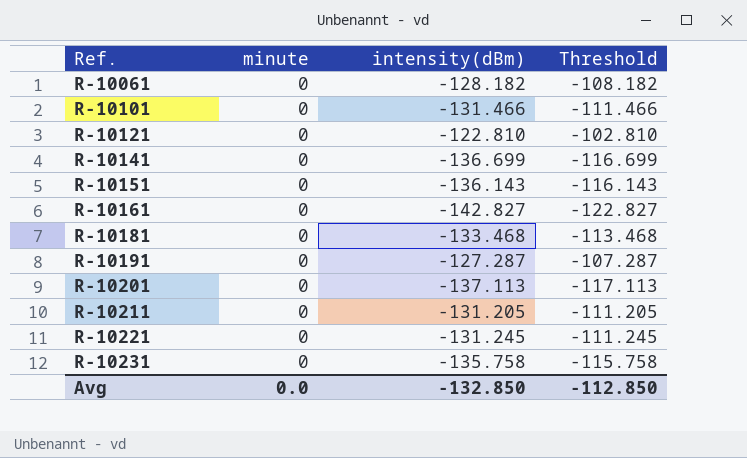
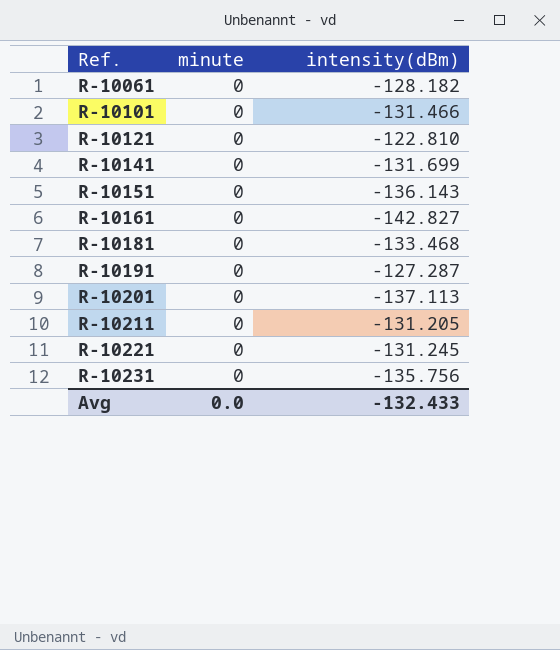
column Threshold | formula: [intensity(dBm)] + 20 -> none
R-10141 | intensity(dBm): -136.699 -> -131.699
R-10231 | intensity(dBm): -135.758 -> -135.756
Avg | intensity(dBm): -132.850 -> -132.433

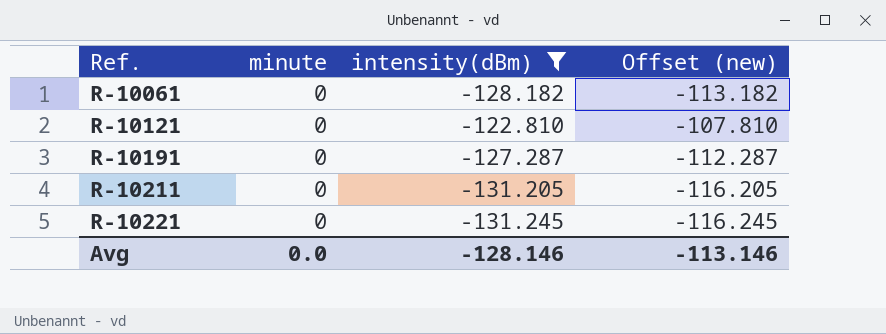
filter: none -> intensity(dBm) >= -131.245
column Offset (new) | formula: none -> [intensity(dBm)] + 15
Avg | intensity(dBm): -132.433 -> -128.146

